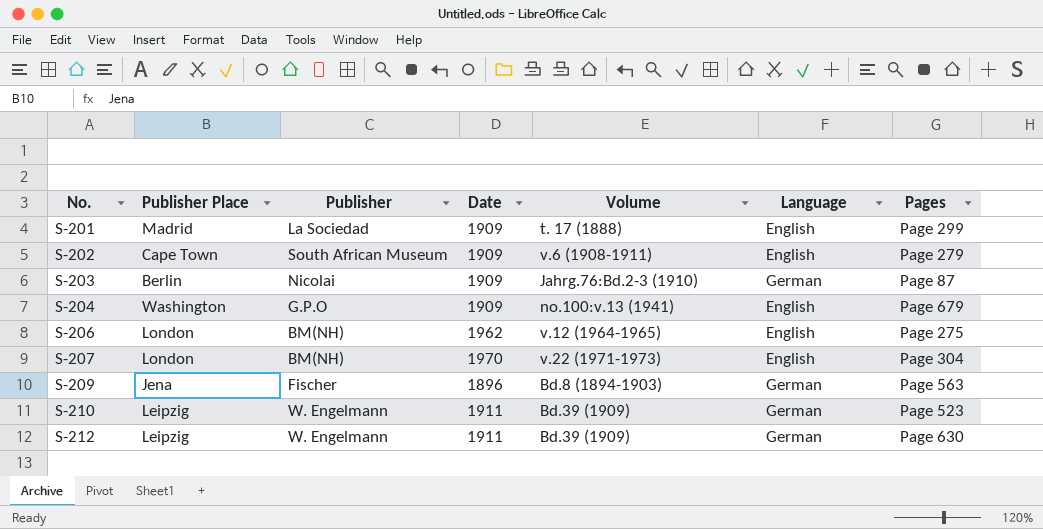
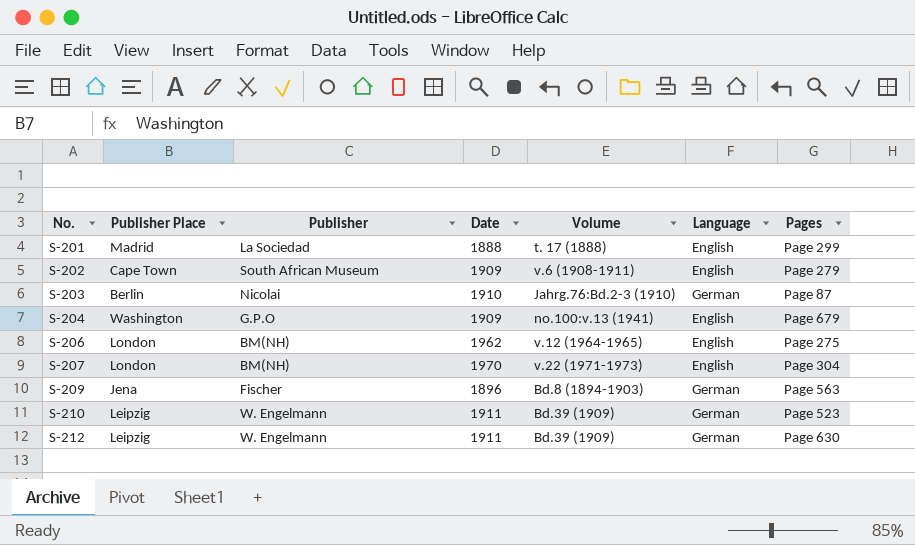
S-201 | Date: 1909 -> 1888
S-203 | Date: 1909 -> 1910

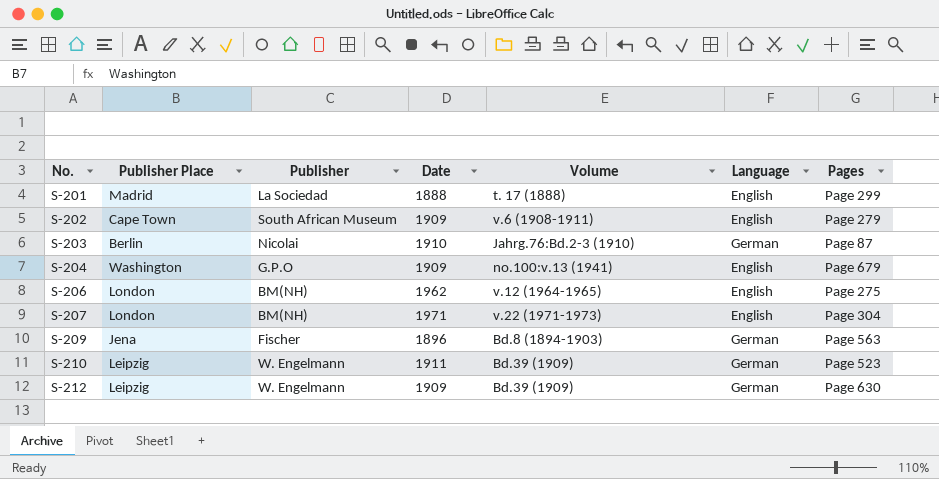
S-207 | Date: 1970 -> 1971
S-212 | Date: 1911 -> 1909

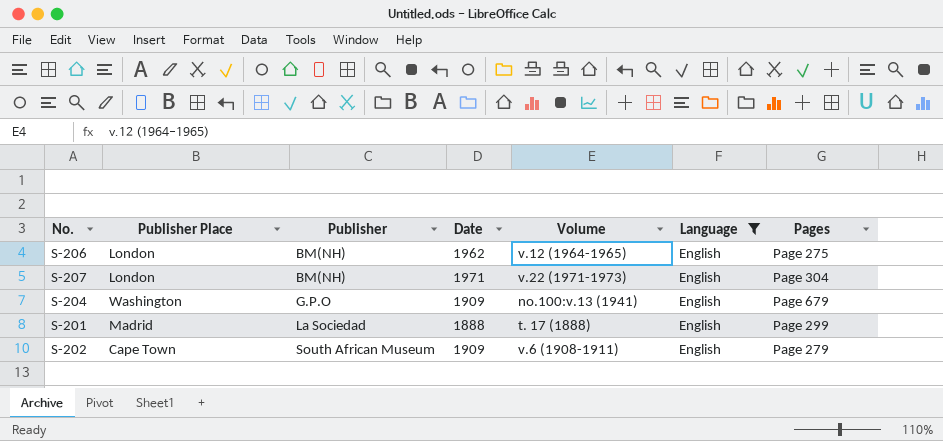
filter: none -> Language = English
row order: No. ascending -> Publisher ascending

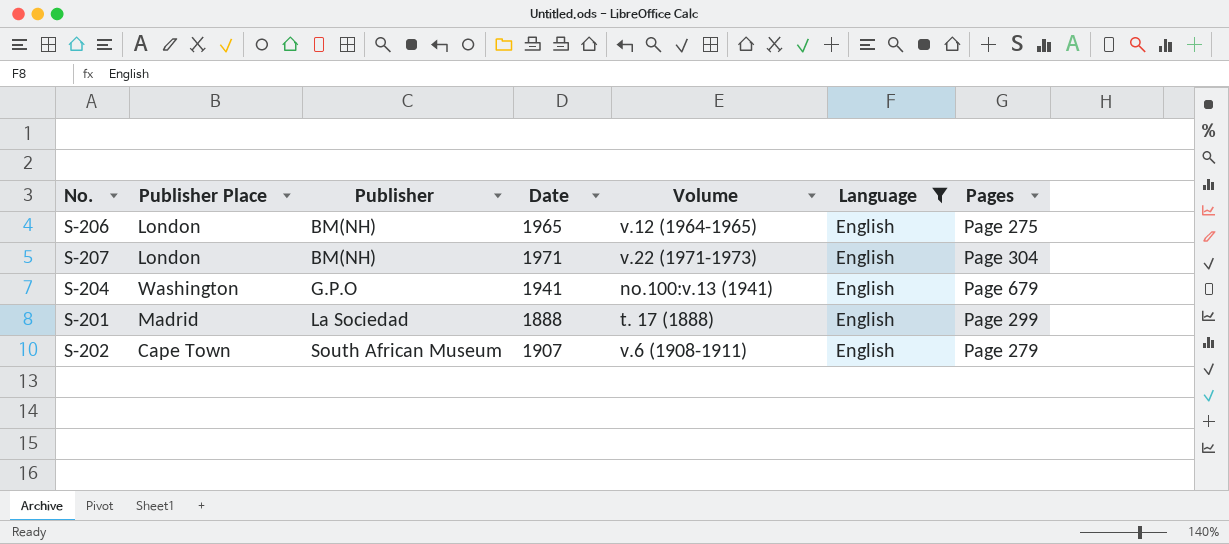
S-206 | Date: 1962 -> 1965
S-204 | Date: 1909 -> 1941
S-202 | Date: 1909 -> 1907

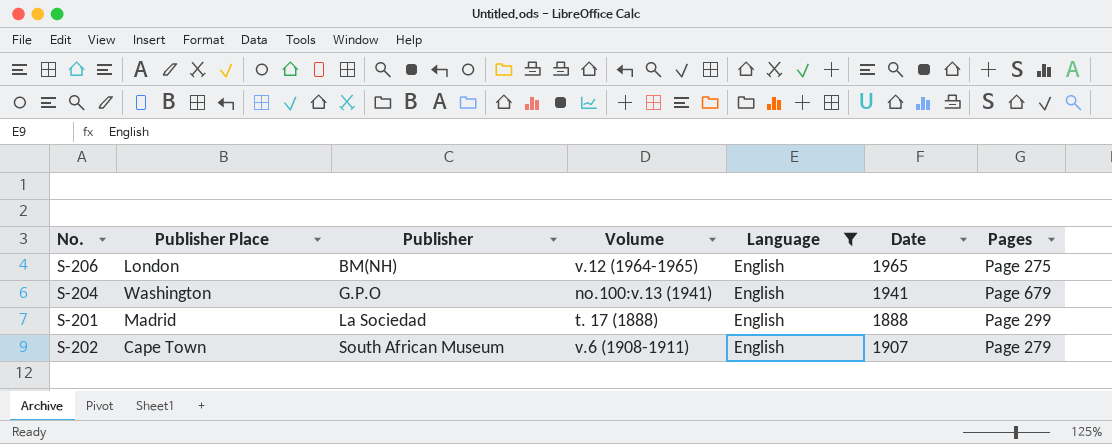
column Date | position: 4 -> 6
row S-207: London | BM(NH) | 1971 | v.22 (1971-1973) | English | Page 304 -> none

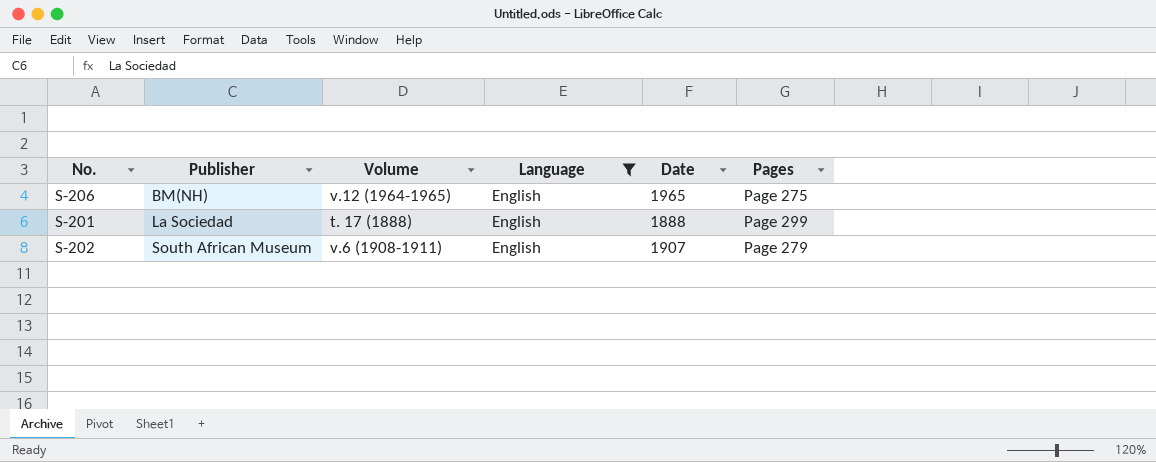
column Publisher Place | position: 2 -> none
row S-204: Washington | G.P.O | no.100:v.13 (1941) | English | 1941 | Page 679 -> none

